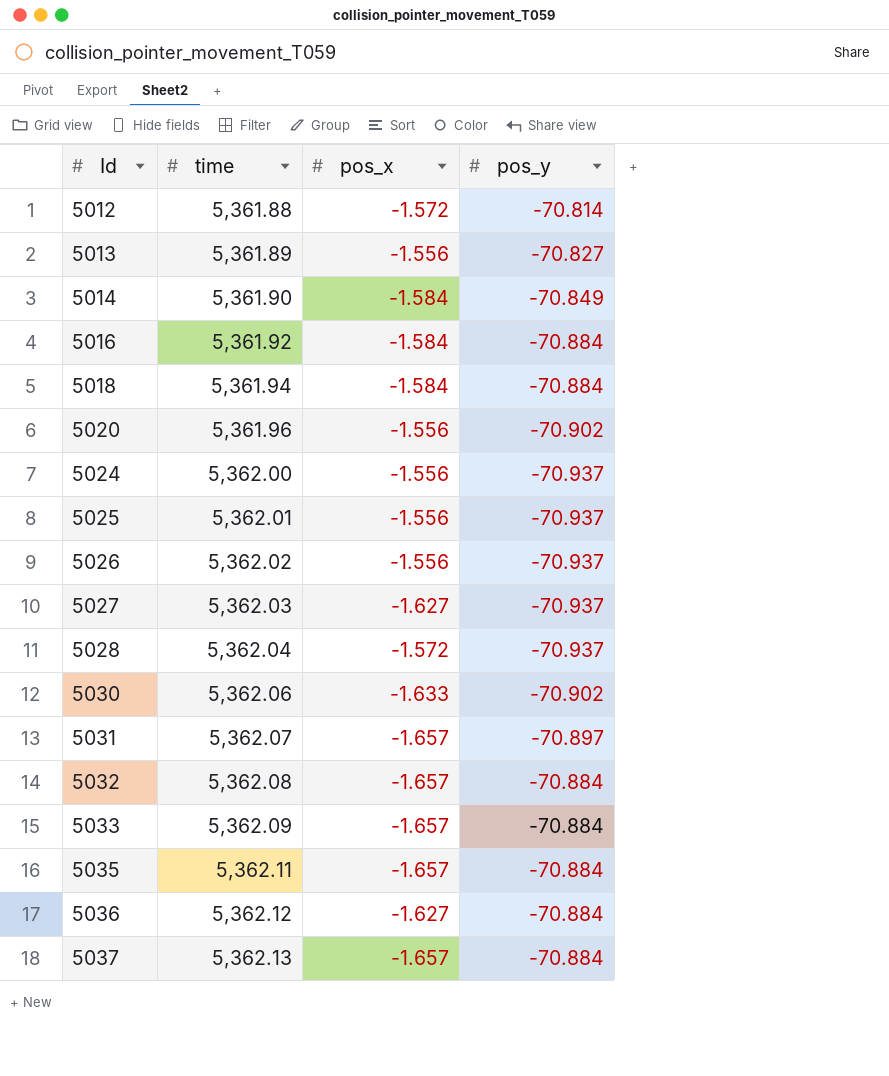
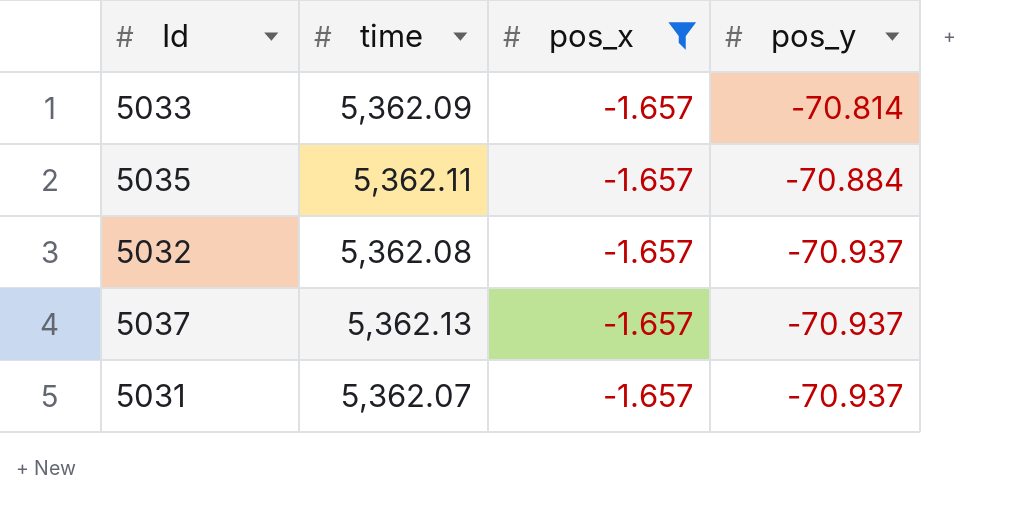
filter: none -> pos_x = -1.657
row order: Id ascending -> pos_y descending
5033 | pos_y: -70.884 -> -70.814
5032 | pos_y: -70.884 -> -70.937
5037 | pos_y: -70.884 -> -70.937
5031 | pos_y: -70.897 -> -70.937

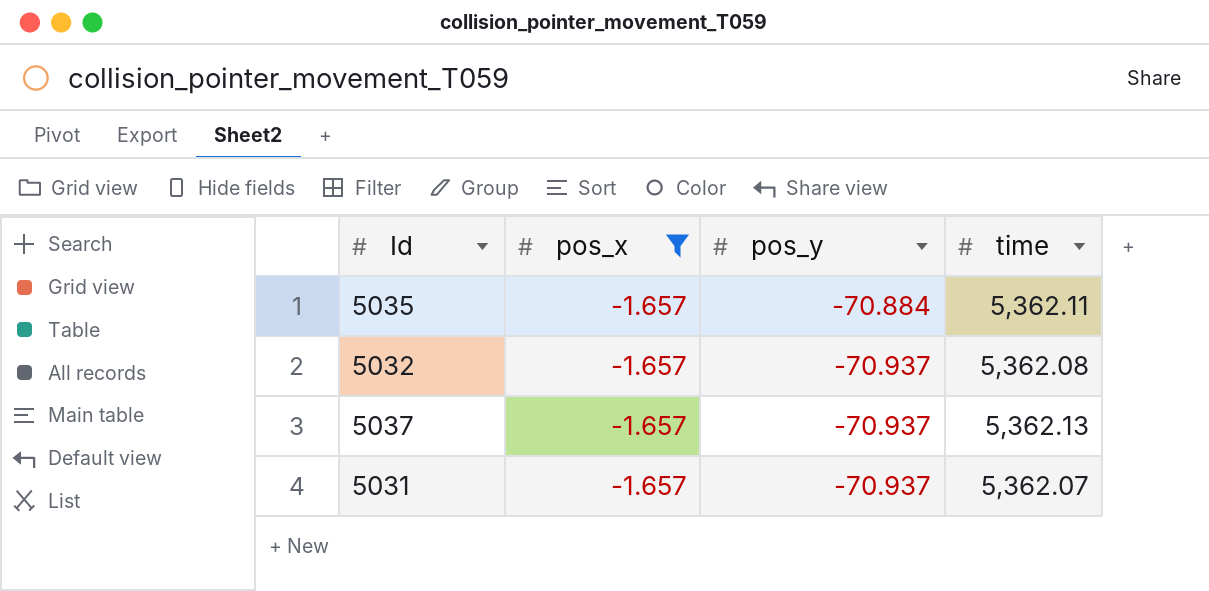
column time | position: 2 -> 4
row 5033: 5,362.09 | -1.657 | -70.814 -> none

